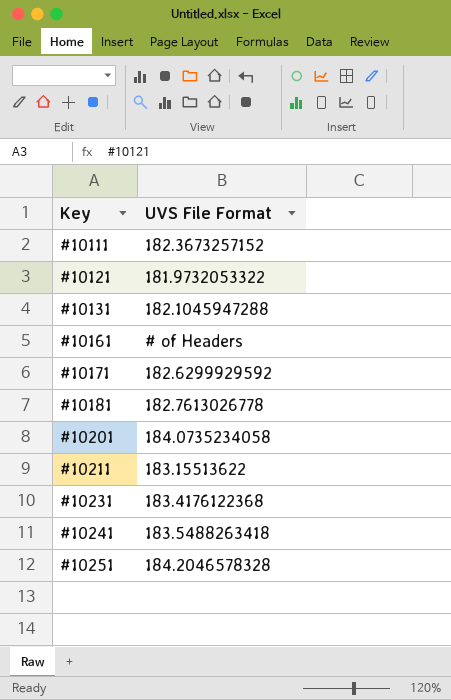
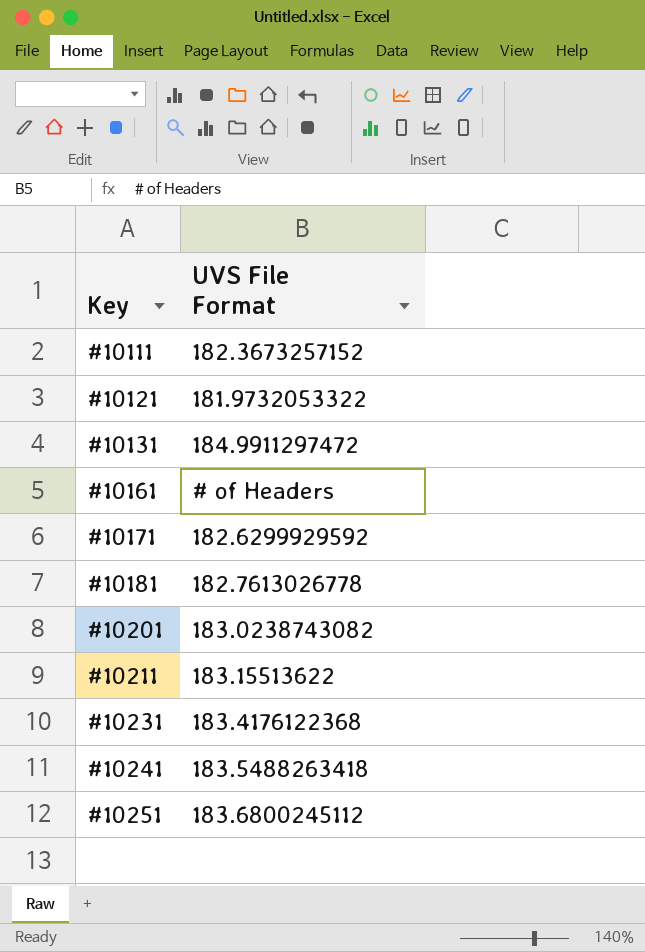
#10131 | UVS File Format: 182.1045947288 -> 184.9911297472
#10201 | UVS File Format: 184.0735234058 -> 183.0238743082
#10251 | UVS File Format: 184.2046578328 -> 183.6800245112

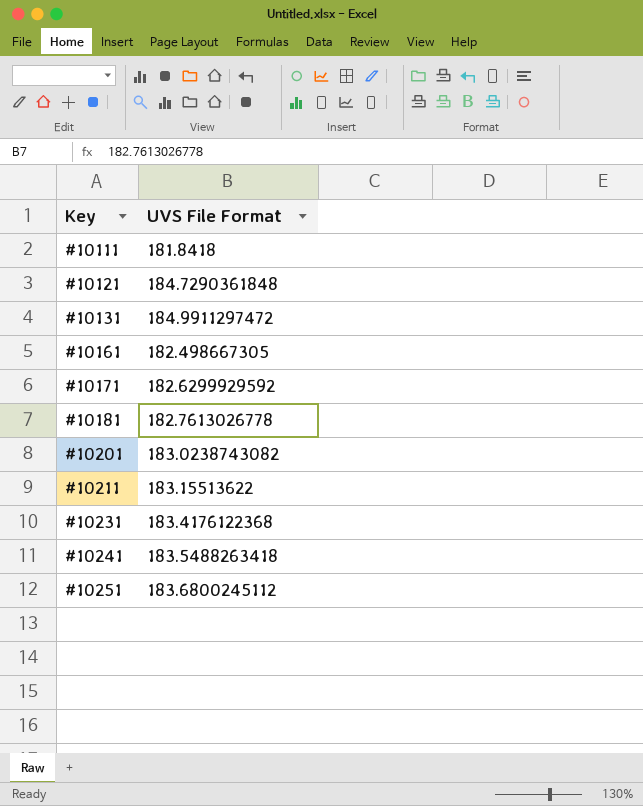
#10111 | UVS File Format: 182.3673257152 -> 181.8418
#10121 | UVS File Format: 181.9732053322 -> 184.7290361848
#10161 | UVS File Format: # of Headers -> 182.498667305

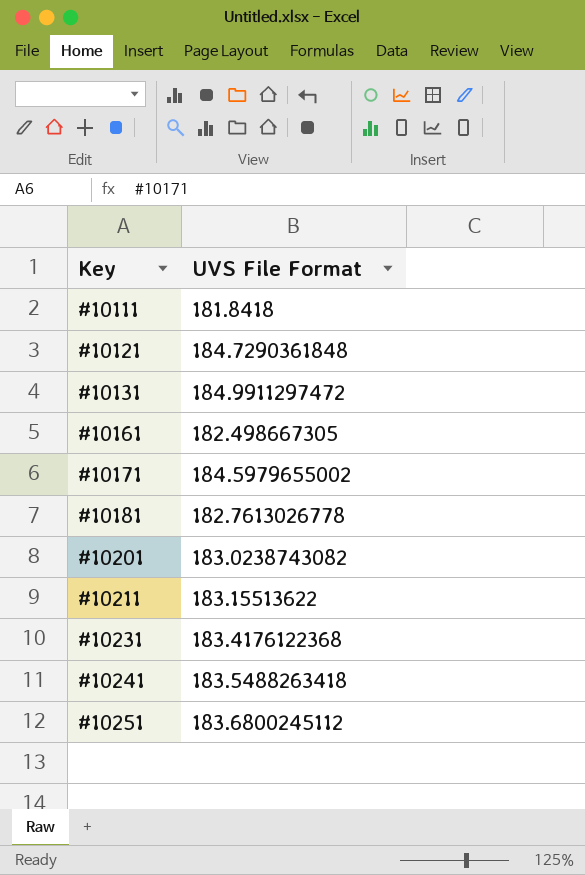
#10171 | UVS File Format: 182.6299929592 -> 184.5979655002

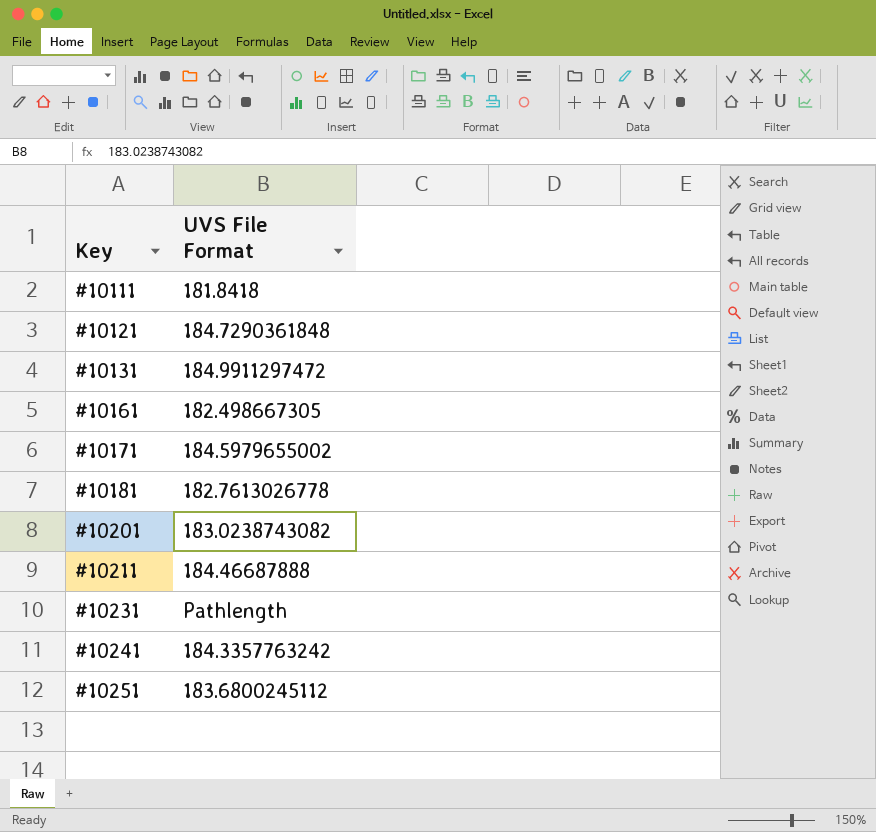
#10211 | UVS File Format: 183.15513622 -> 184.46687888
#10231 | UVS File Format: 183.4176122368 -> Pathlength
#10241 | UVS File Format: 183.5488263418 -> 184.3357763242

